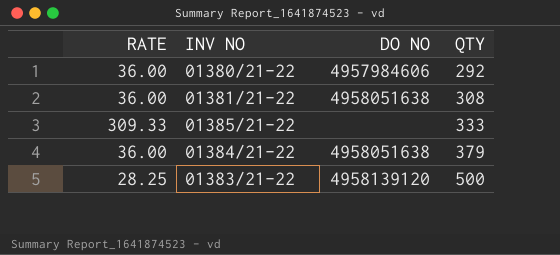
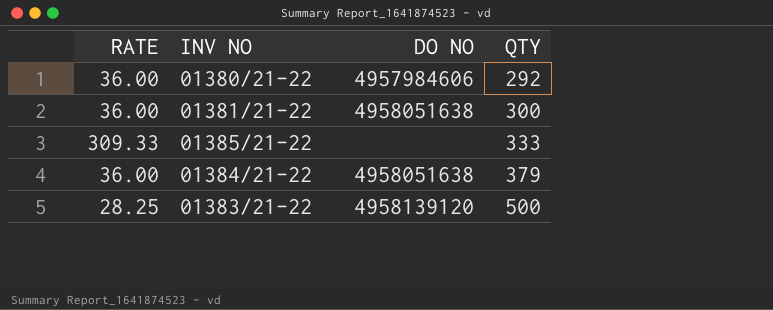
01381/21-22 | QTY: 308 -> 300

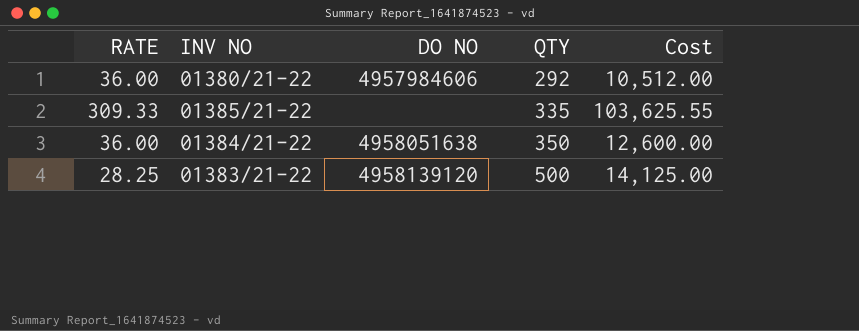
column Cost | formula: none -> [RATE] * [QTY]
row 01381/21-22: 36.00 | 4958051638 | 300 -> none
01385/21-22 | QTY: 333 -> 335
01384/21-22 | QTY: 379 -> 350

